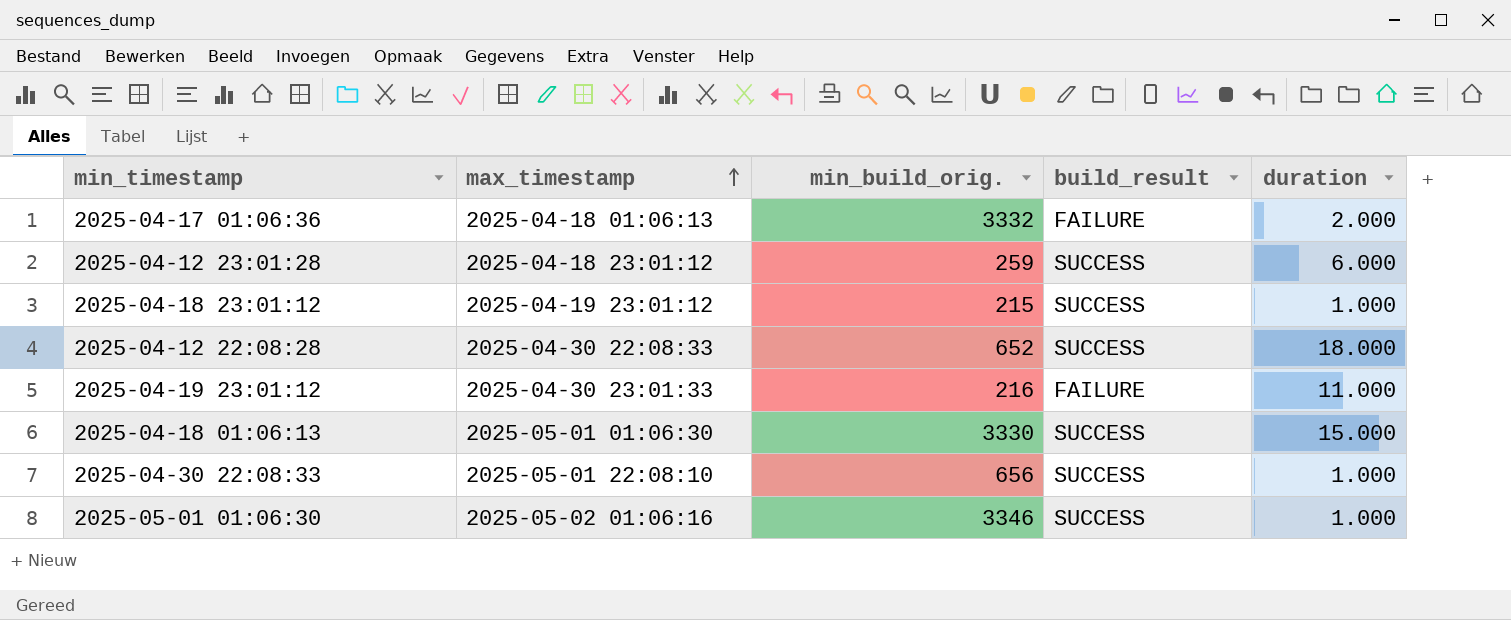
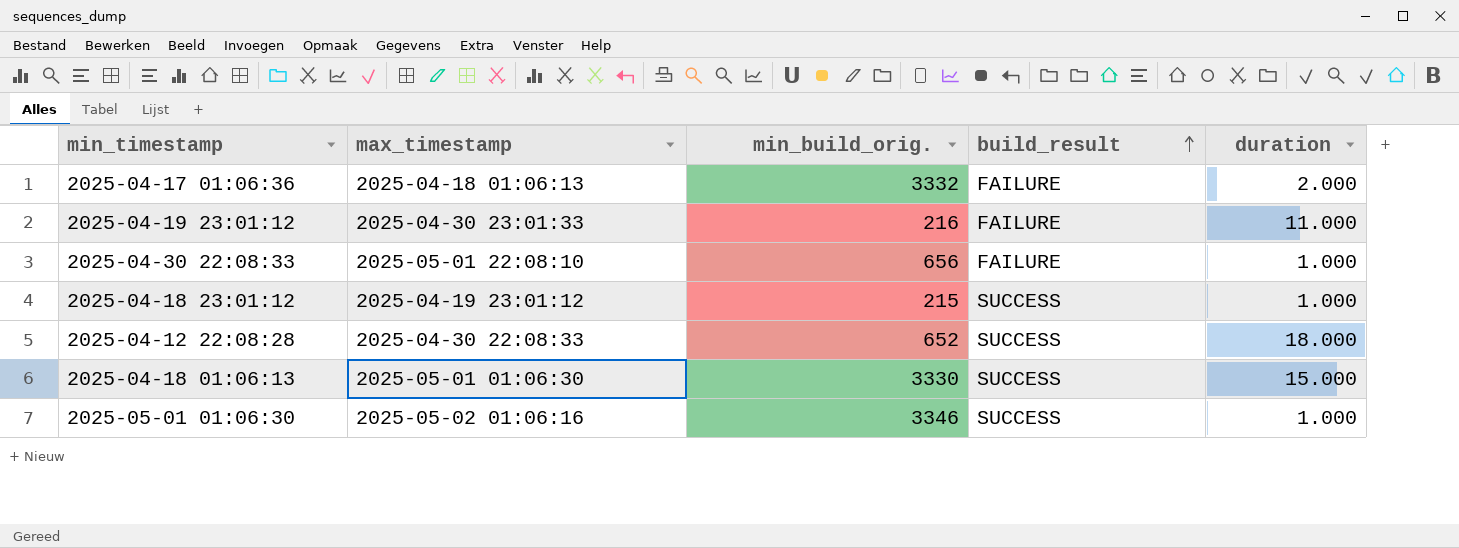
row order: max_timestamp ascending -> build_result ascending
row 2025-04-12 23:01:28: 2025-04-18 23:01:12 | 259 | SUCCESS | 6.000 -> none
2025-04-30 22:08:33 | build_result: SUCCESS -> FAILURE

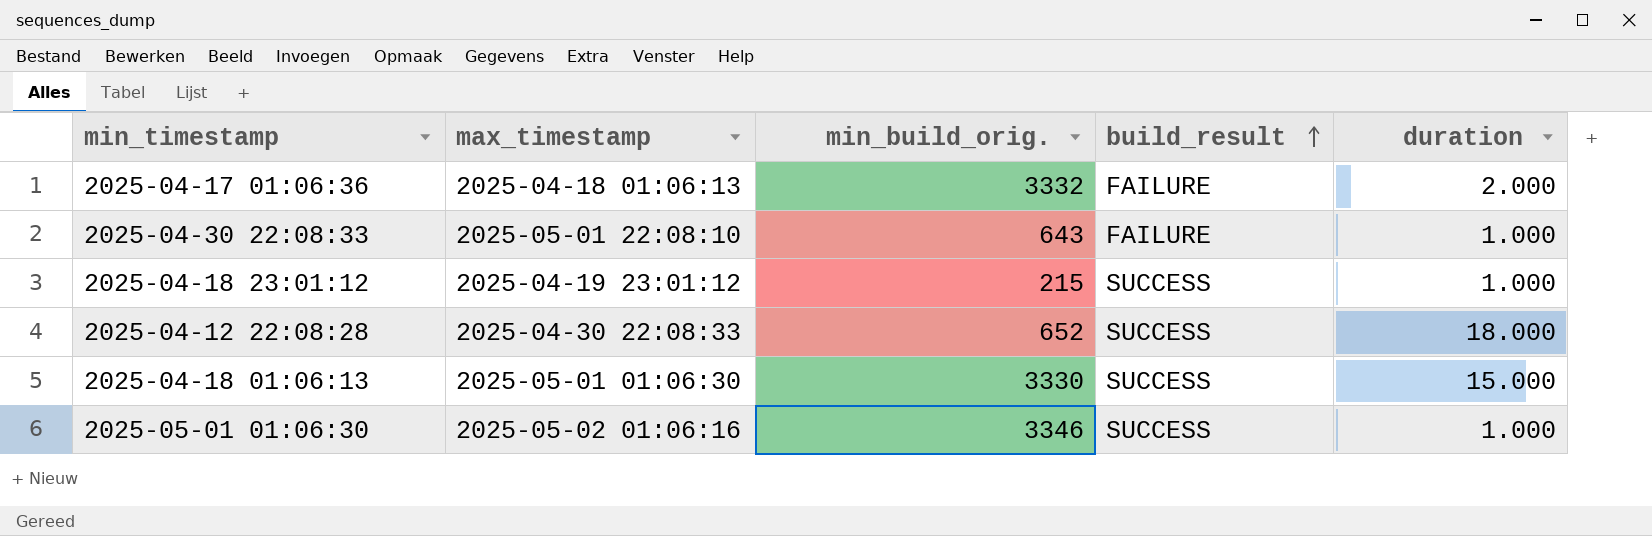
row 2025-04-19 23:01:12: 2025-04-30 23:01:33 | 216 | FAILURE | 11.000 -> none
2025-04-30 22:08:33 | min_build_orig.: 656 -> 643

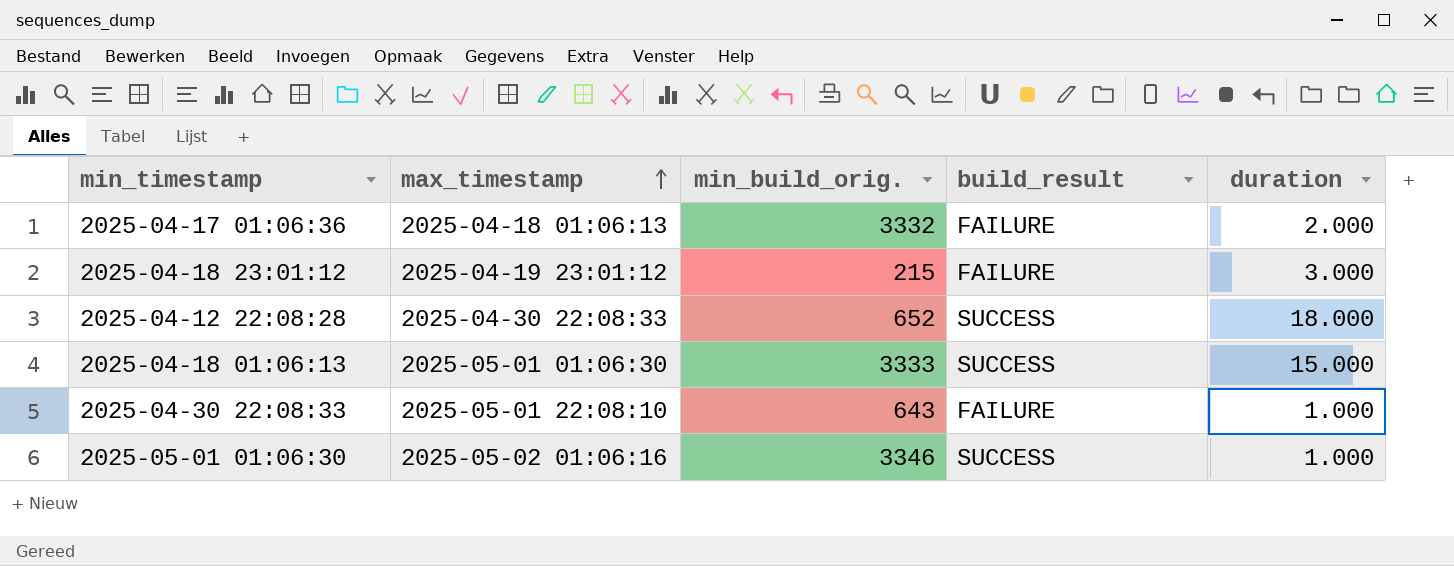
row order: build_result ascending -> max_timestamp ascending
2025-04-18 23:01:12 | build_result: SUCCESS -> FAILURE
2025-04-18 23:01:12 | duration: 1.000 -> 3.000
2025-04-18 01:06:13 | min_build_orig.: 3330 -> 3333

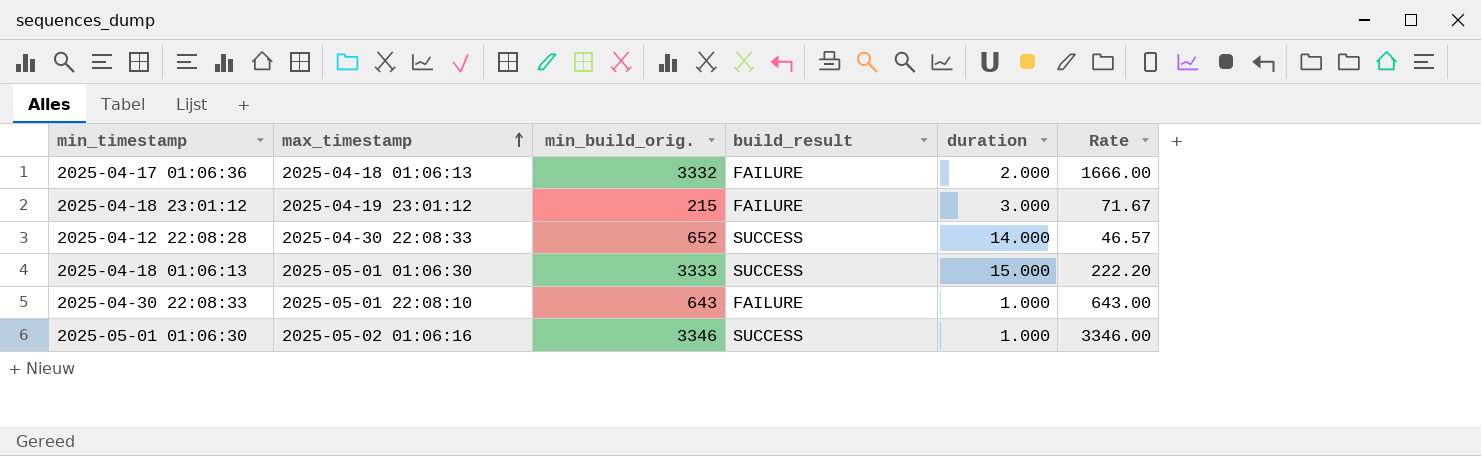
column Rate | formula: none -> [min_build_orig.] / [duration]
2025-04-12 22:08:28 | duration: 18.000 -> 14.000

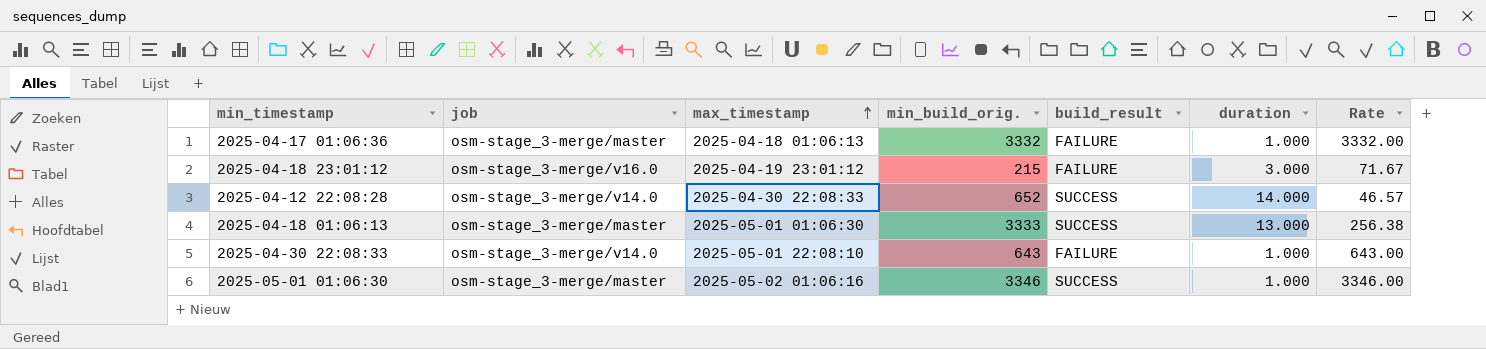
column job | position: none -> 2
2025-04-17 01:06:36 | duration: 2.000 -> 1.000
2025-04-17 01:06:36 | Rate: 1666.00 -> 3332.00
2025-04-18 01:06:13 | duration: 15.000 -> 13.000
2025-04-18 01:06:13 | Rate: 222.20 -> 256.38

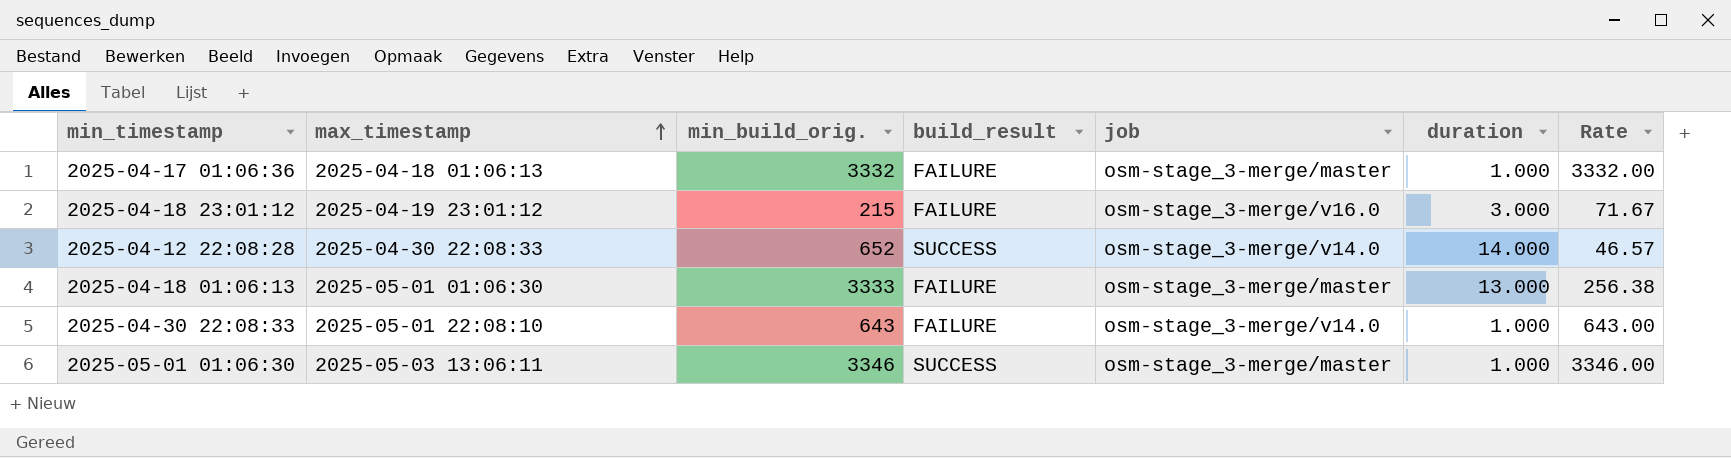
column job | position: 2 -> 5
2025-04-18 01:06:13 | build_result: SUCCESS -> FAILURE
2025-05-01 01:06:30 | max_timestamp: 2025-05-02 01:06:16 -> 2025-05-03 13:06:11

